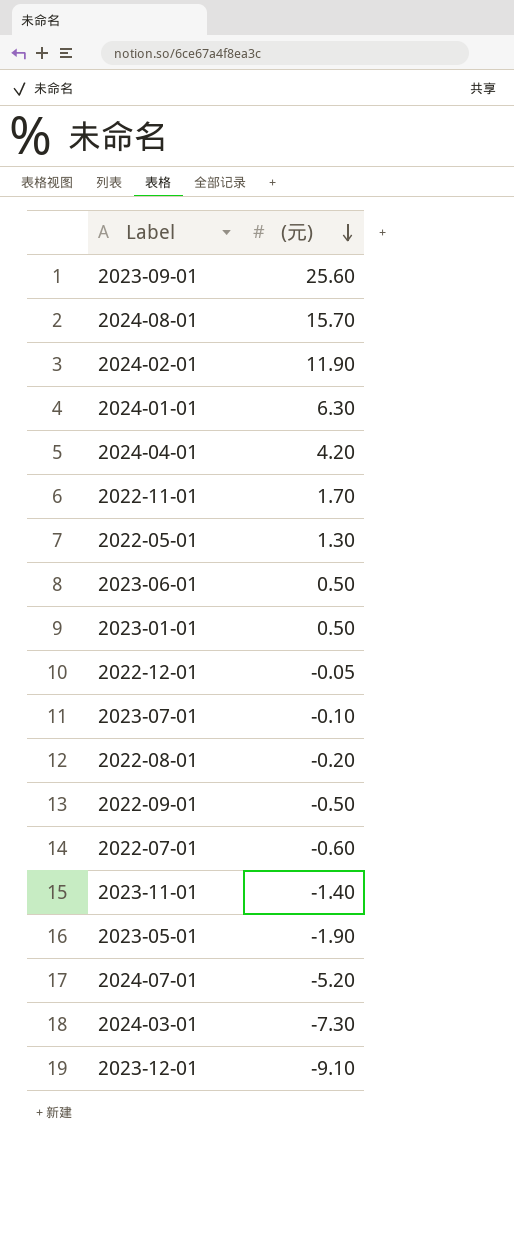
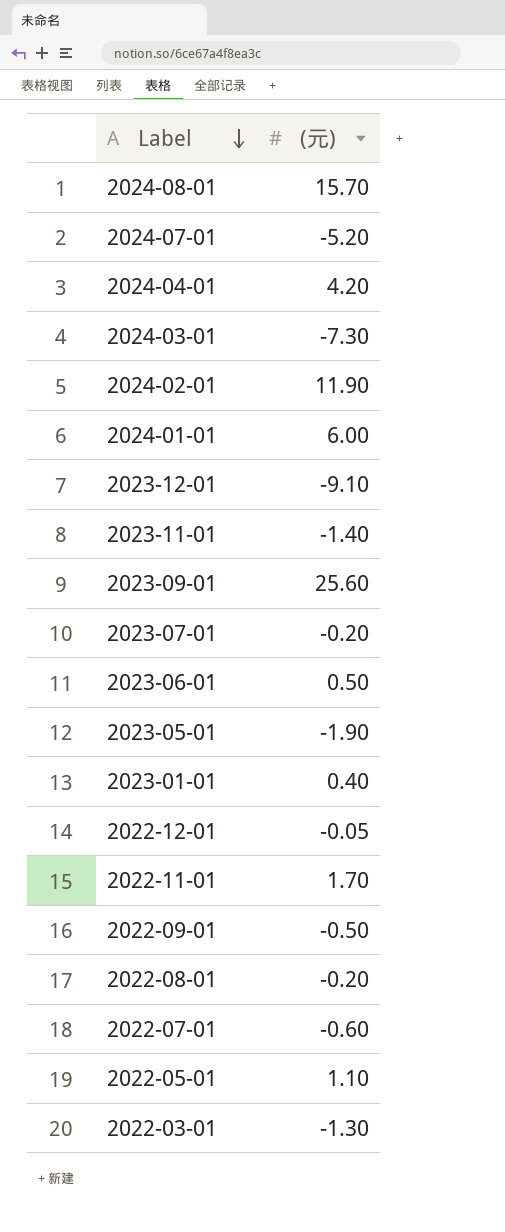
row order: (元) descending -> Label descending
2024-01-01 | (元): 6.30 -> 6.00
2023-07-01 | (元): -0.10 -> -0.20
2023-01-01 | (元): 0.50 -> 0.40
2022-05-01 | (元): 1.30 -> 1.10
row 2022-03-01: none -> -1.30

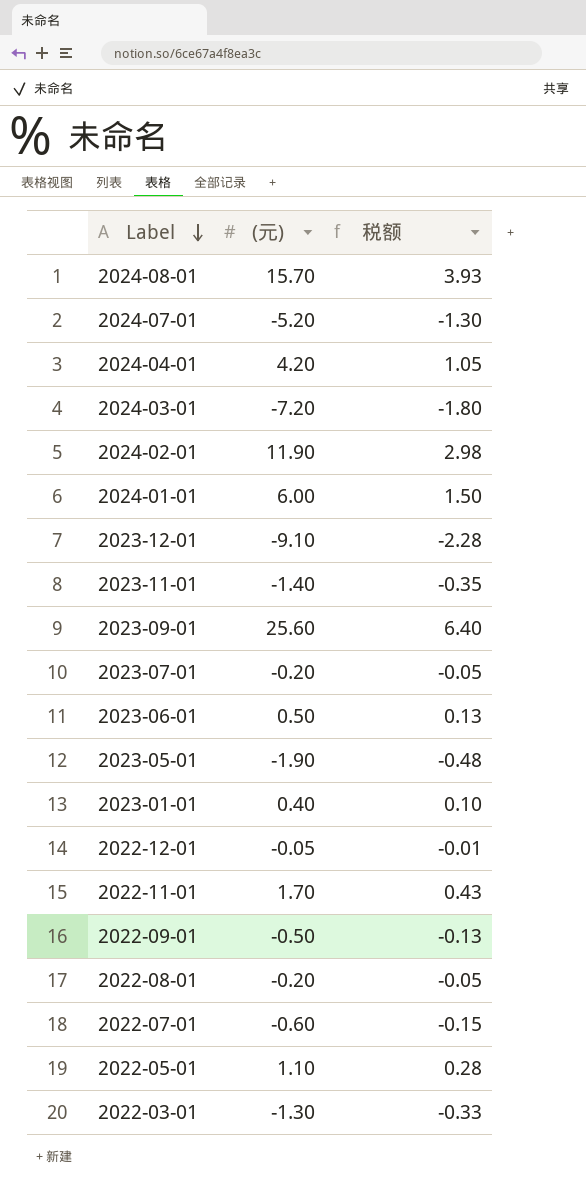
column 税额 | formula: none -> [(元)] * 0.25
2024-03-01 | (元): -7.30 -> -7.20

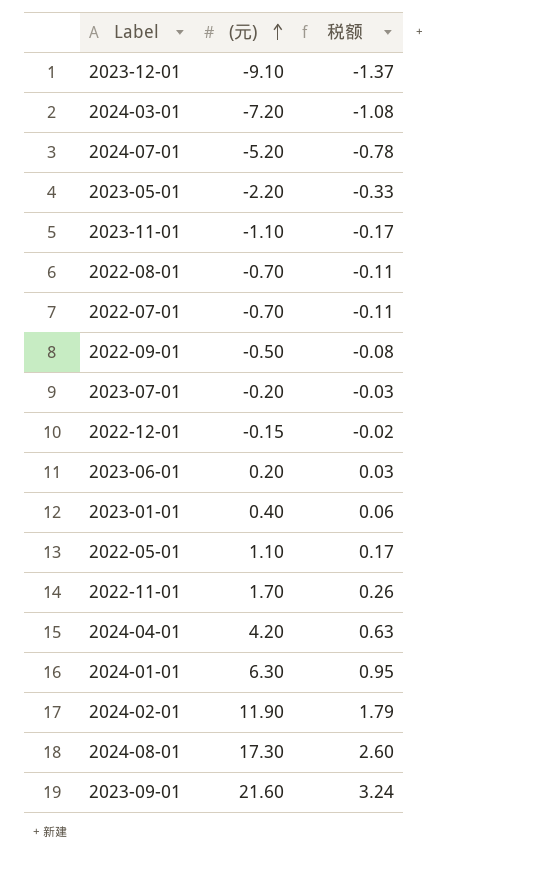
row order: Label descending -> (元) ascending
column 税额 | formula: [(元)] * 0.25 -> [(元)] * 0.15
row 2022-03-01: -1.30 | -0.33 -> none
2023-05-01 | (元): -1.90 -> -2.20
2023-11-01 | (元): -1.40 -> -1.10
2022-08-01 | (元): -0.20 -> -0.70
2022-07-01 | (元): -0.60 -> -0.70
2022-12-01 | (元): -0.05 -> -0.15
2023-06-01 | (元): 0.50 -> 0.20
2024-01-01 | (元): 6.00 -> 6.30
2024-08-01 | (元): 15.70 -> 17.30
2023-09-01 | (元): 25.60 -> 21.60

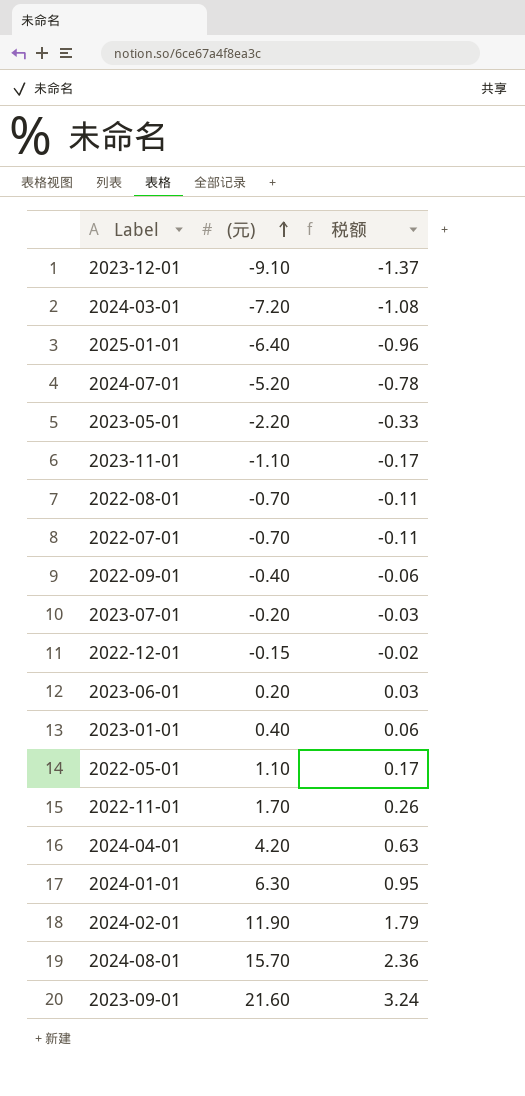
row 2025-01-01: none -> -6.40 | -0.96
2022-09-01 | (元): -0.50 -> -0.40
2022-09-01 | 税额: -0.08 -> -0.06
2024-08-01 | (元): 17.30 -> 15.70
2024-08-01 | 税额: 2.60 -> 2.36

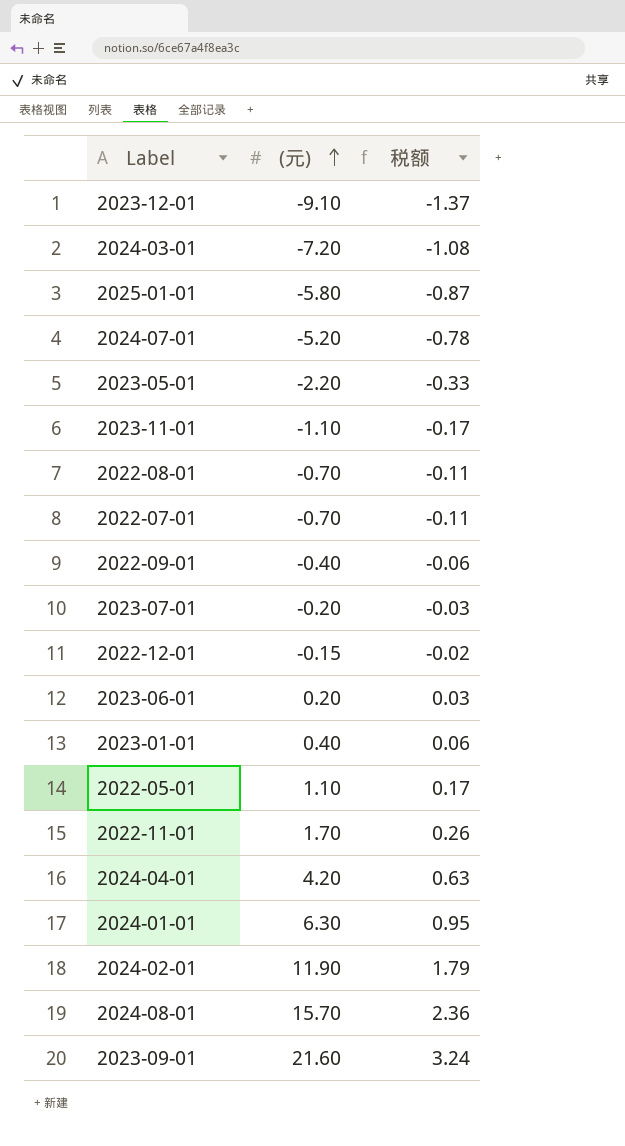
2025-01-01 | (元): -6.40 -> -5.80
2025-01-01 | 税额: -0.96 -> -0.87

